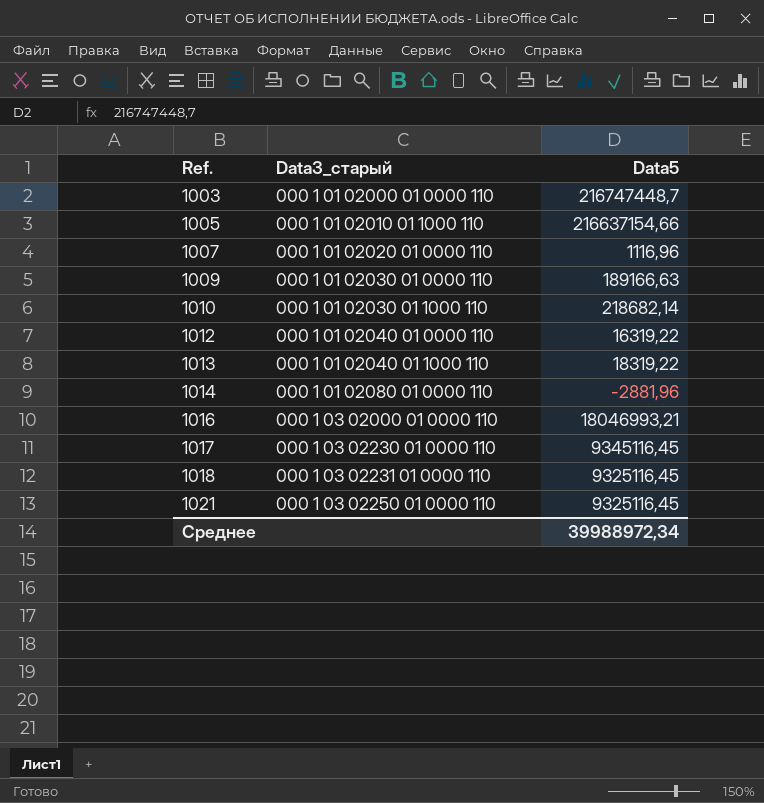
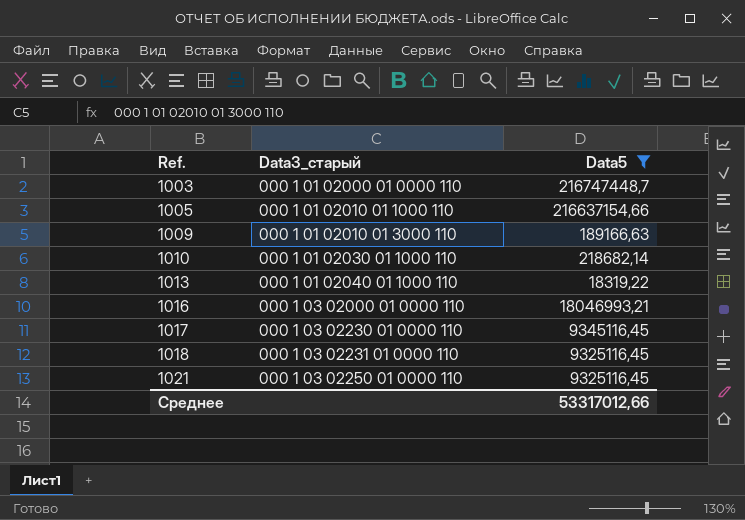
filter: none -> Data5 >= 18319,22
1009 | Data3_старый: 000 1 01 02030 01 0000 110 -> 000 1 01 02010 01 3000 110
Среднее | Data5: 39988972,34 -> 53317012,66

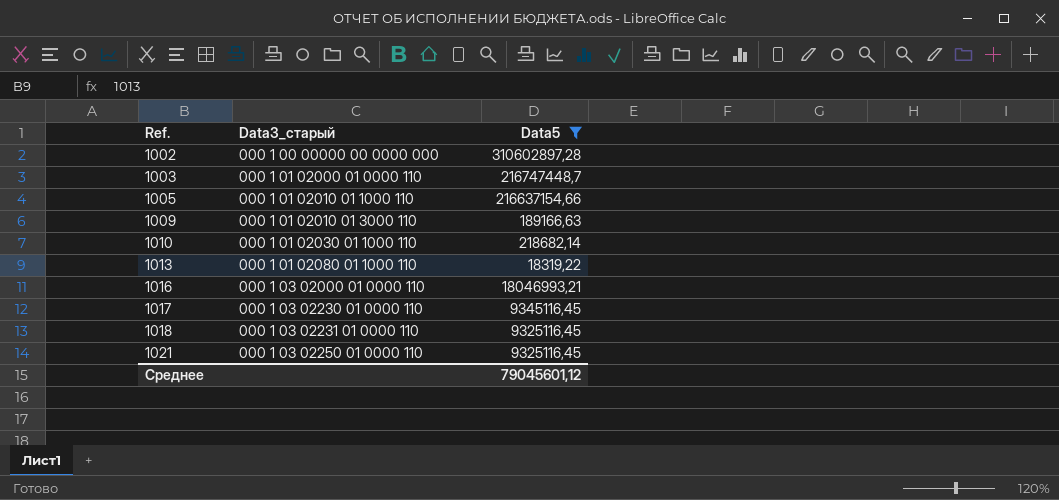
row 1002: none -> 000 1 00 00000 00 0000 000 | 310602897,28
1013 | Data3_старый: 000 1 01 02040 01 1000 110 -> 000 1 01 02080 01 1000 110
Среднее | Data5: 53317012,66 -> 79045601,12

